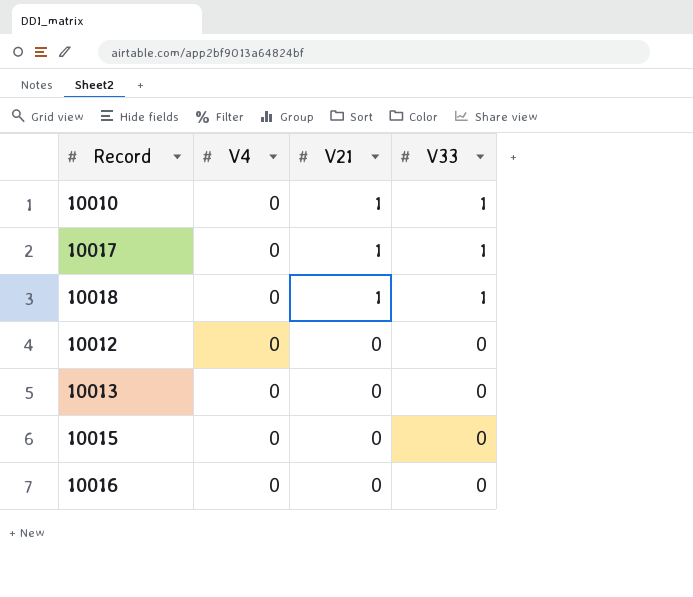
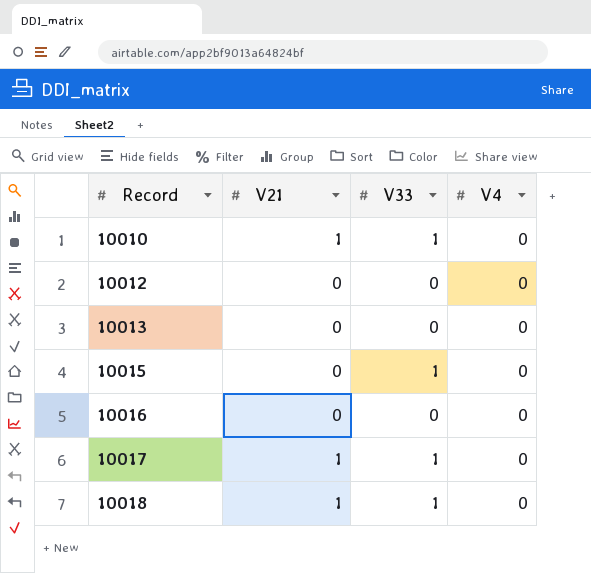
row order: V21 descending -> Record ascending
column V4 | position: 2 -> 4
10015 | V33: 0 -> 1

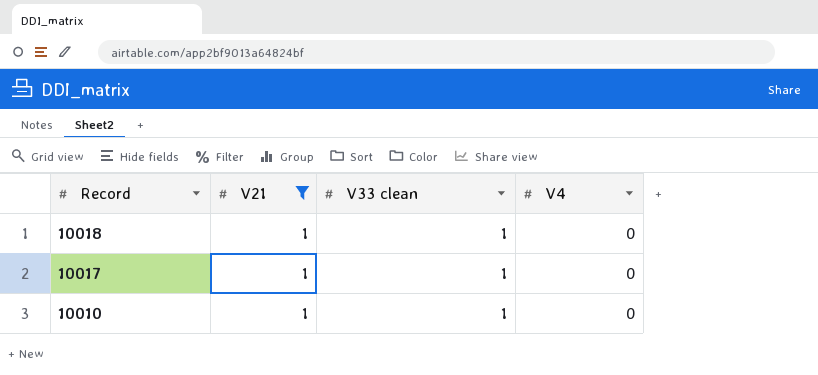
filter: none -> V21 = 1
row order: Record ascending -> Record descending
column name: V33 -> V33 clean

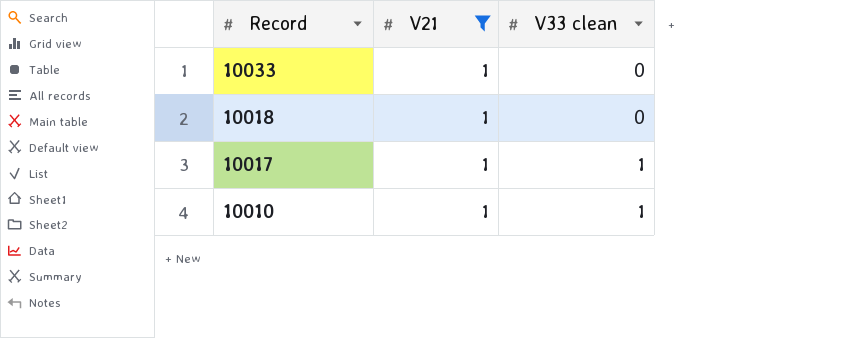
column V4 | position: 4 -> none
row 10033: none -> 1 | 0
10018 | V33 clean: 1 -> 0

